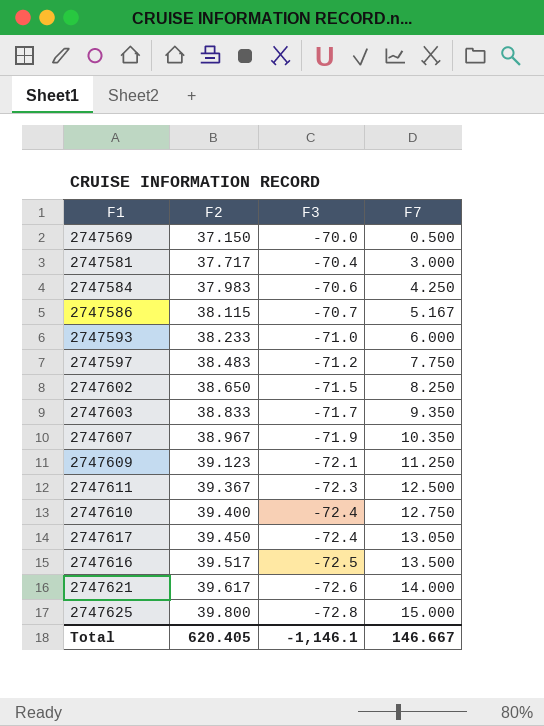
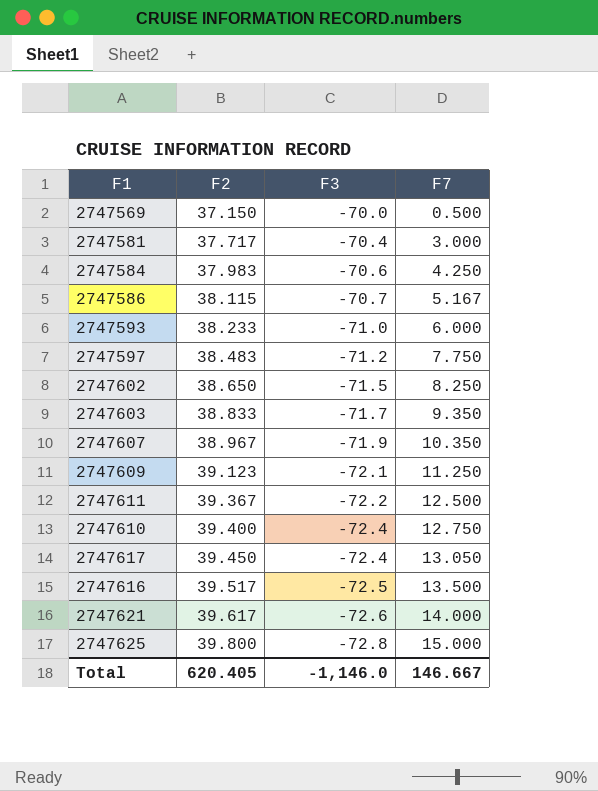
2747611 | F3: -72.3 -> -72.2
Total | F3: -1,146.1 -> -1,146.0

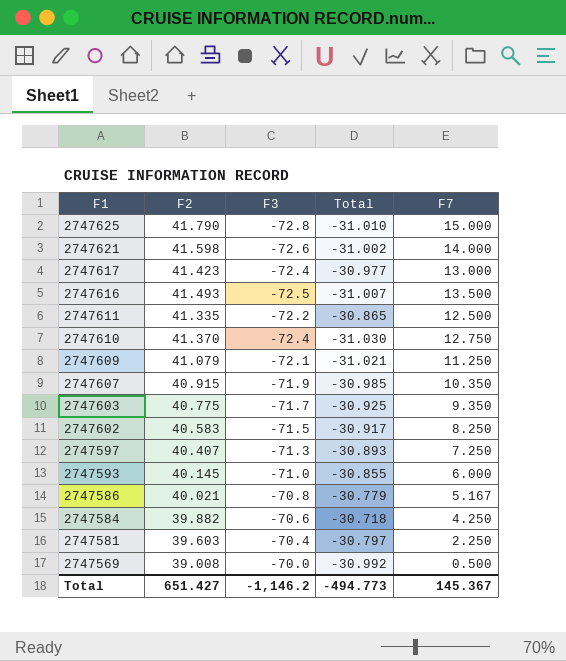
row order: F2 ascending -> F1 descending
column Total | formula: none -> [F2] + [F3]
2747625 | F2: 39.800 -> 41.790
2747621 | F2: 39.617 -> 41.598
2747617 | F2: 39.450 -> 41.423
2747617 | F7: 13.050 -> 13.000
2747616 | F2: 39.517 -> 41.493
2747611 | F2: 39.367 -> 41.335
2747610 | F2: 39.400 -> 41.370
2747609 | F2: 39.123 -> 41.079
2747607 | F2: 38.967 -> 40.915
2747603 | F2: 38.833 -> 40.775
2747602 | F2: 38.650 -> 40.583
2747597 | F2: 38.483 -> 40.407
2747597 | F3: -71.2 -> -71.3
2747597 | F7: 7.750 -> 7.250
2747593 | F2: 38.233 -> 40.145
2747586 | F2: 38.115 -> 40.021
2747586 | F3: -70.7 -> -70.8
2747584 | F2: 37.983 -> 39.882
2747581 | F2: 37.717 -> 39.603
2747581 | F7: 3.000 -> 2.250
2747569 | F2: 37.150 -> 39.008
Total | F2: 620.405 -> 651.427
Total | F3: -1,146.0 -> -1,146.2
Total | F7: 146.667 -> 145.367

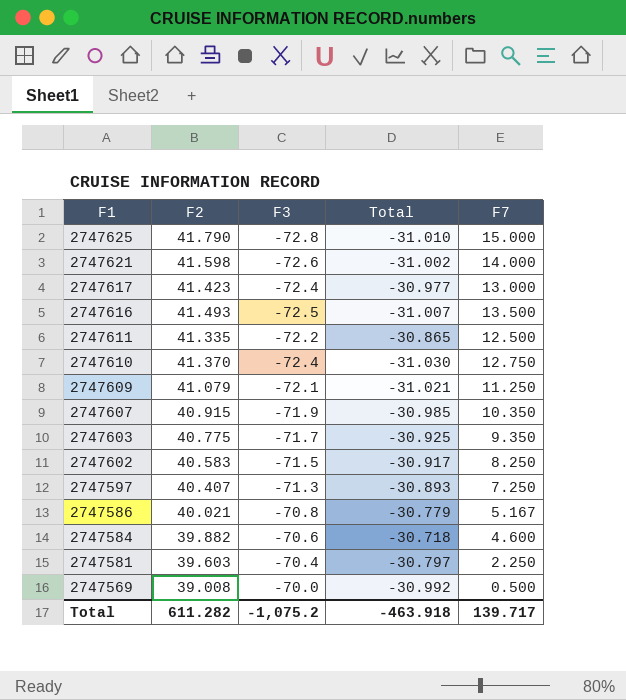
row 2747593: 40.145 | -71.0 | -30.855 | 6.000 -> none
2747584 | F7: 4.250 -> 4.600
Total | F2: 651.427 -> 611.282
Total | F3: -1,146.2 -> -1,075.2
Total | Total: -494.773 -> -463.918
Total | F7: 145.367 -> 139.717

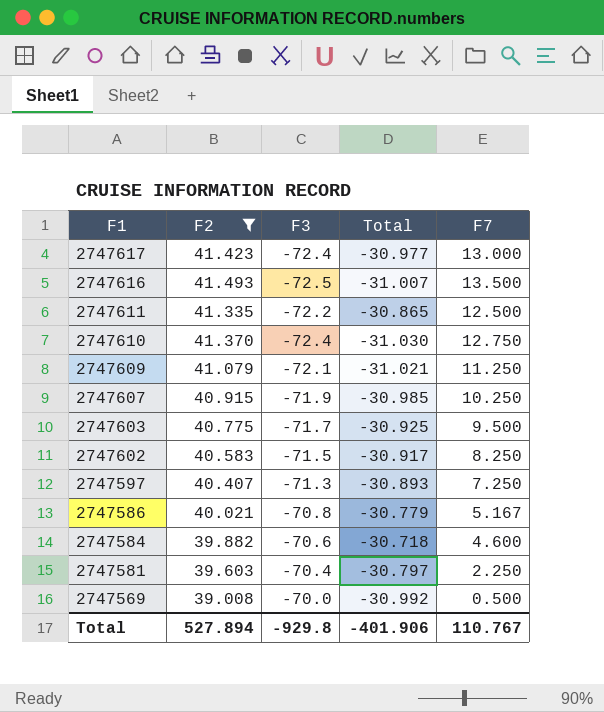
filter: none -> F2 <= 41.493
2747607 | F7: 10.350 -> 10.250
2747603 | F7: 9.350 -> 9.500
Total | F2: 611.282 -> 527.894
Total | F3: -1,075.2 -> -929.8
Total | Total: -463.918 -> -401.906
Total | F7: 139.717 -> 110.767

